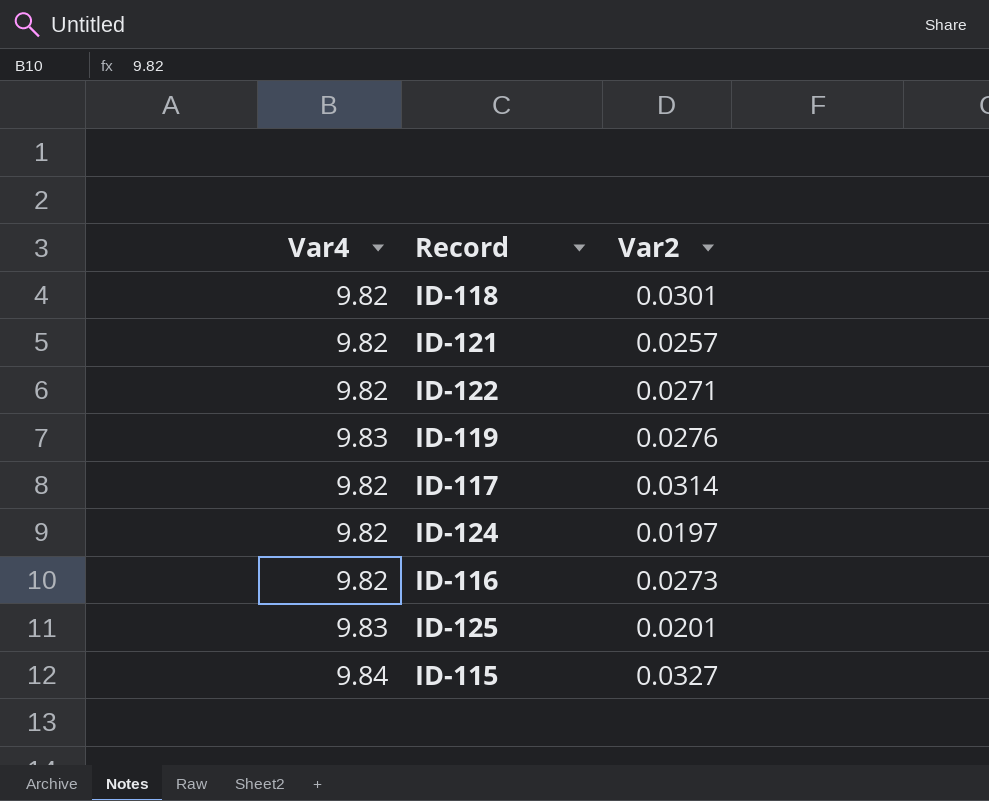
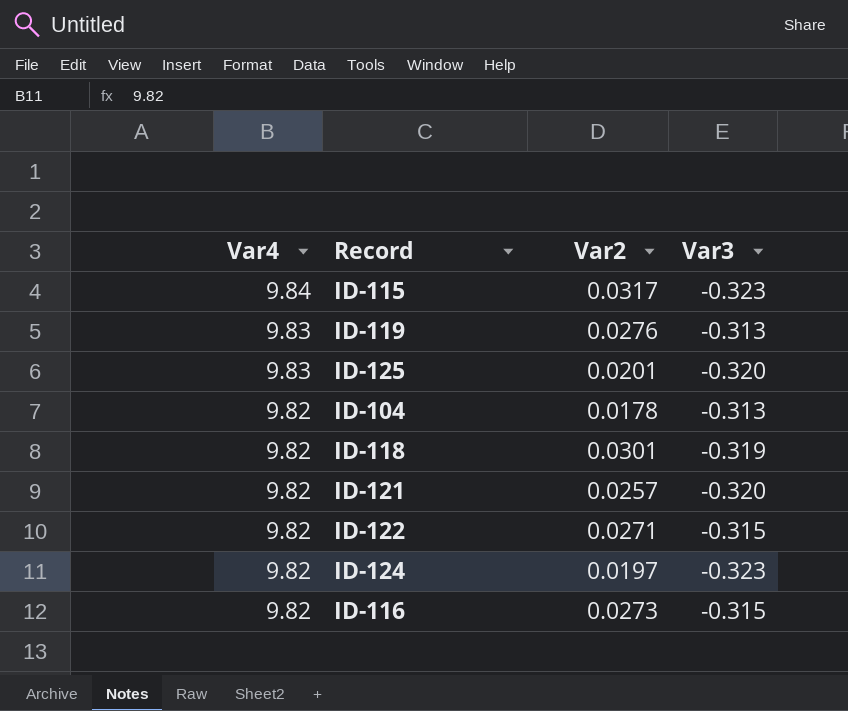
row order: none -> Var4 descending
column Var3 | position: none -> 4
row ID-117: 9.82 | 0.0314 -> none
ID-115 | Var2: 0.0327 -> 0.0317
row ID-104: none -> 9.82 | 0.0178 | -0.313

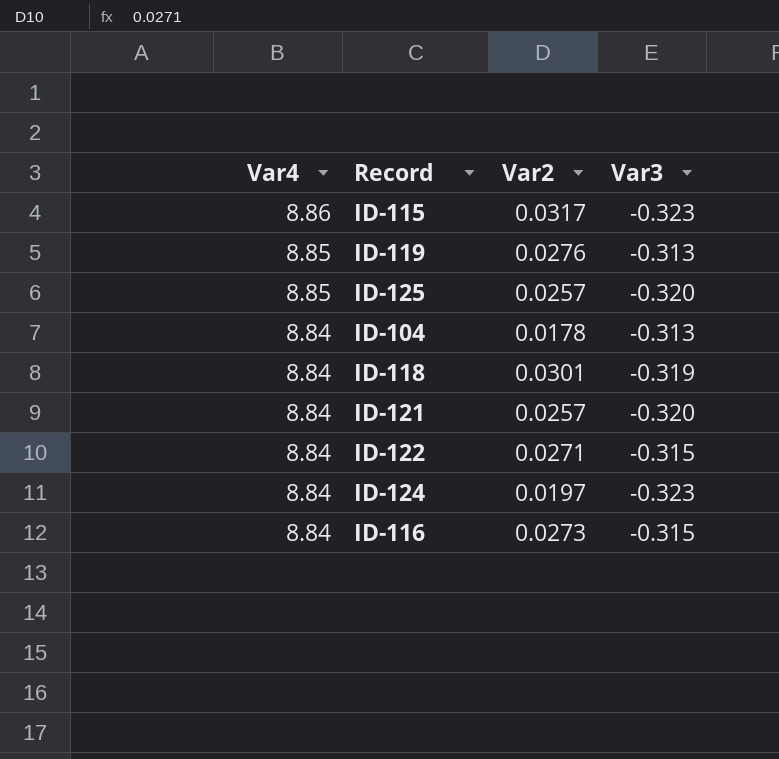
ID-115 | Var4: 9.84 -> 8.86
ID-119 | Var4: 9.83 -> 8.85
ID-125 | Var4: 9.83 -> 8.85
ID-125 | Var2: 0.0201 -> 0.0257
ID-104 | Var4: 9.82 -> 8.84
ID-118 | Var4: 9.82 -> 8.84
ID-121 | Var4: 9.82 -> 8.84
ID-122 | Var4: 9.82 -> 8.84
ID-124 | Var4: 9.82 -> 8.84
ID-116 | Var4: 9.82 -> 8.84

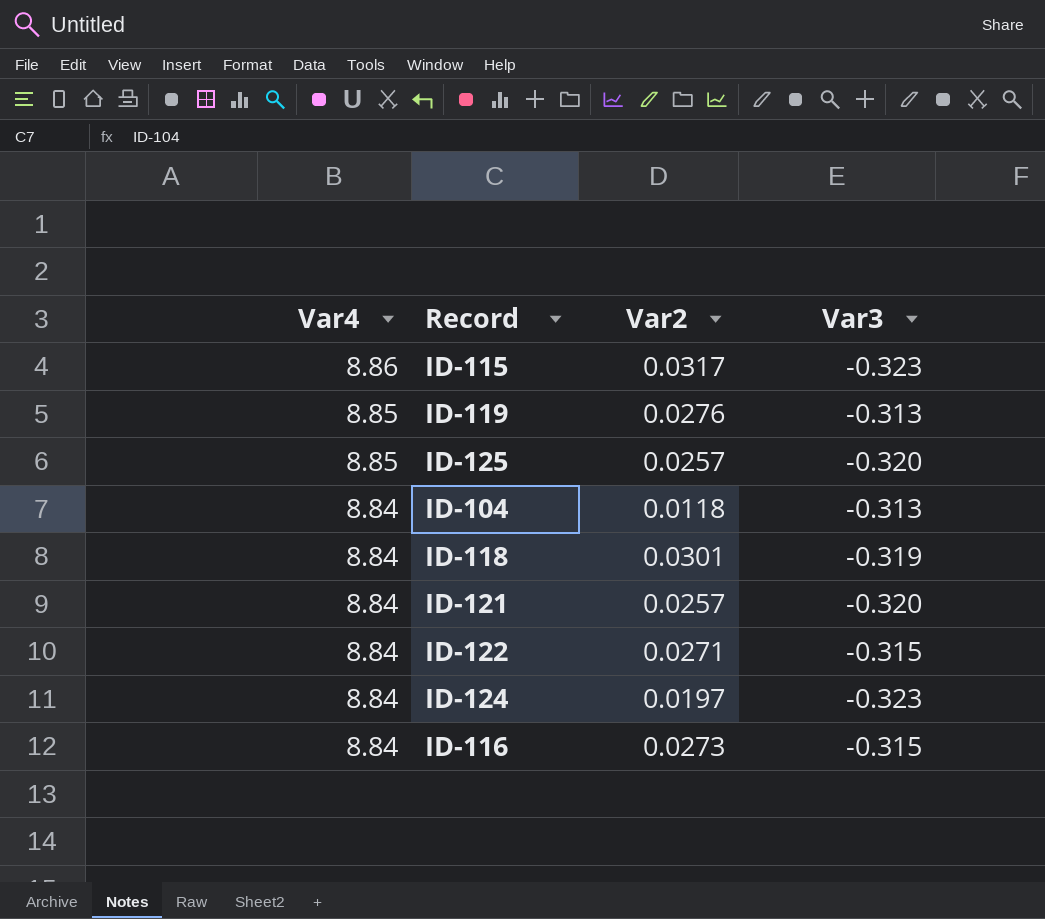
ID-104 | Var2: 0.0178 -> 0.0118

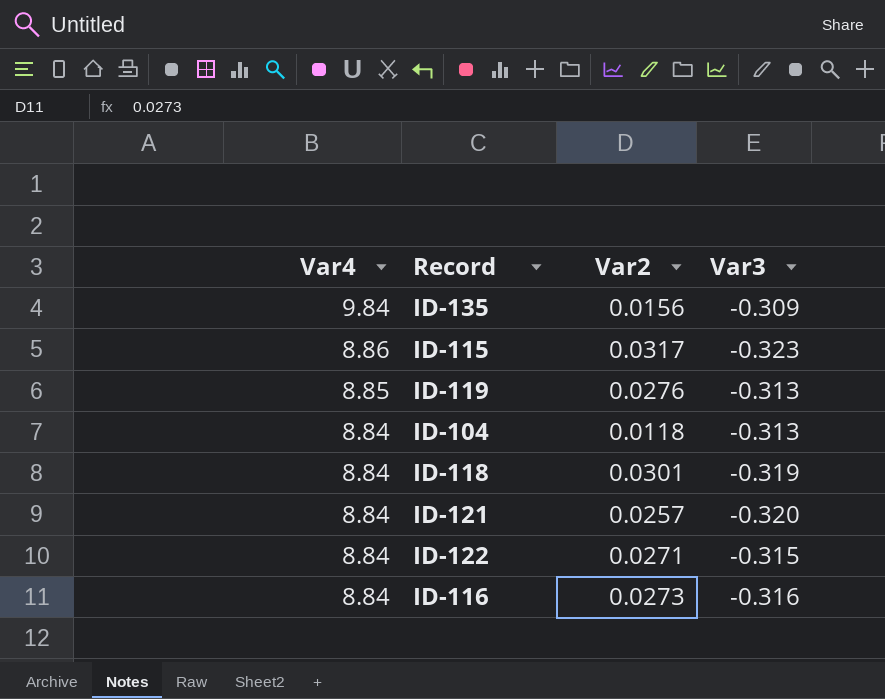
row ID-125: 8.85 | 0.0257 | -0.320 -> none
row ID-124: 8.84 | 0.0197 | -0.323 -> none
row ID-135: none -> 9.84 | 0.0156 | -0.309
ID-116 | Var3: -0.315 -> -0.316

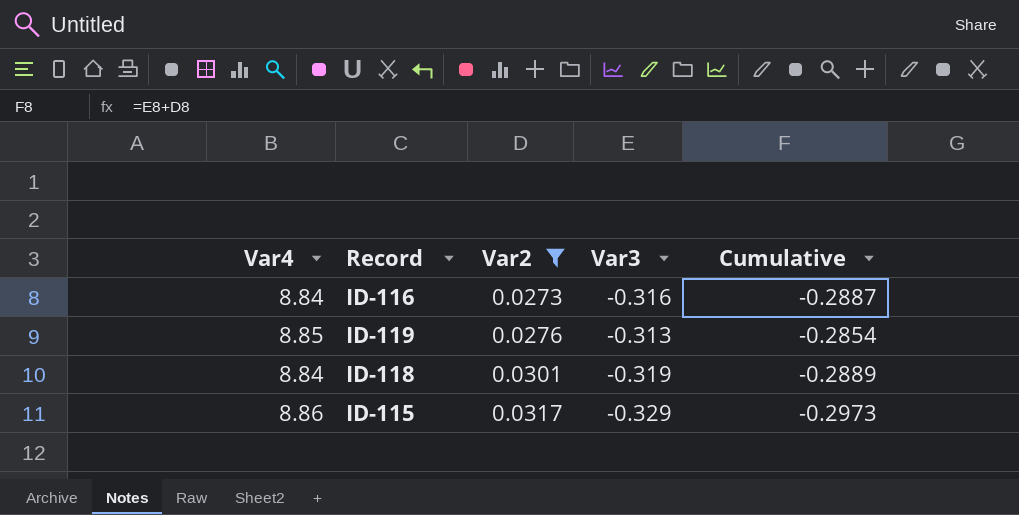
filter: none -> Var2 >= 0.0273
row order: Var4 descending -> Var2 ascending
column Cumulative | formula: none -> [Var2] + [Var3]
ID-115 | Var3: -0.323 -> -0.329

